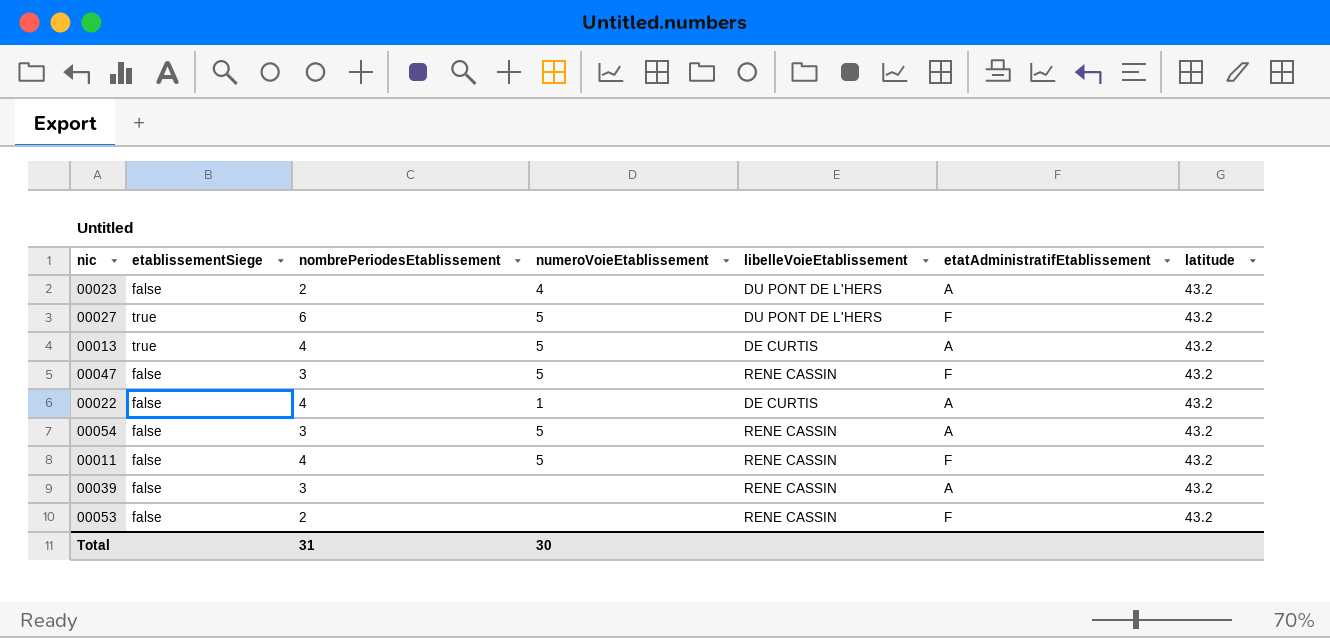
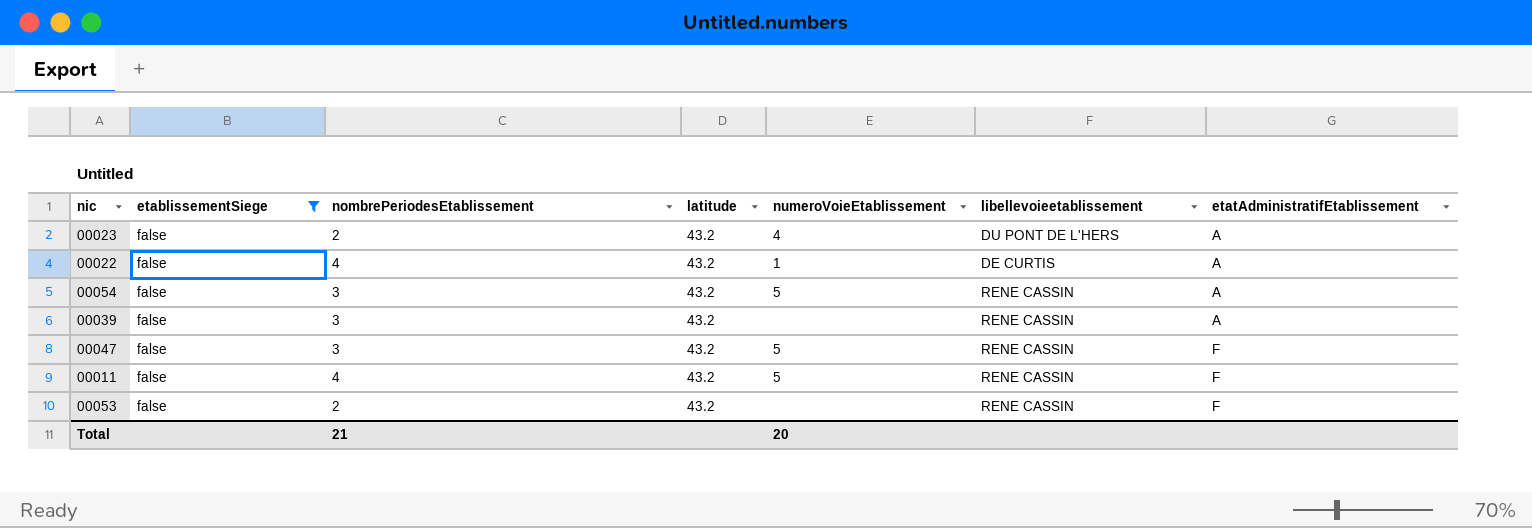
filter: none -> etablissementSiege = false
row order: none -> etatAdministratifEtablissement ascending
column latitude | position: 7 -> 4
column name: libelleVoieEtablissement -> libellevoieetablissement
Total | nombrePeriodesEtablissement: 31 -> 21
Total | numeroVoieEtablissement: 30 -> 20

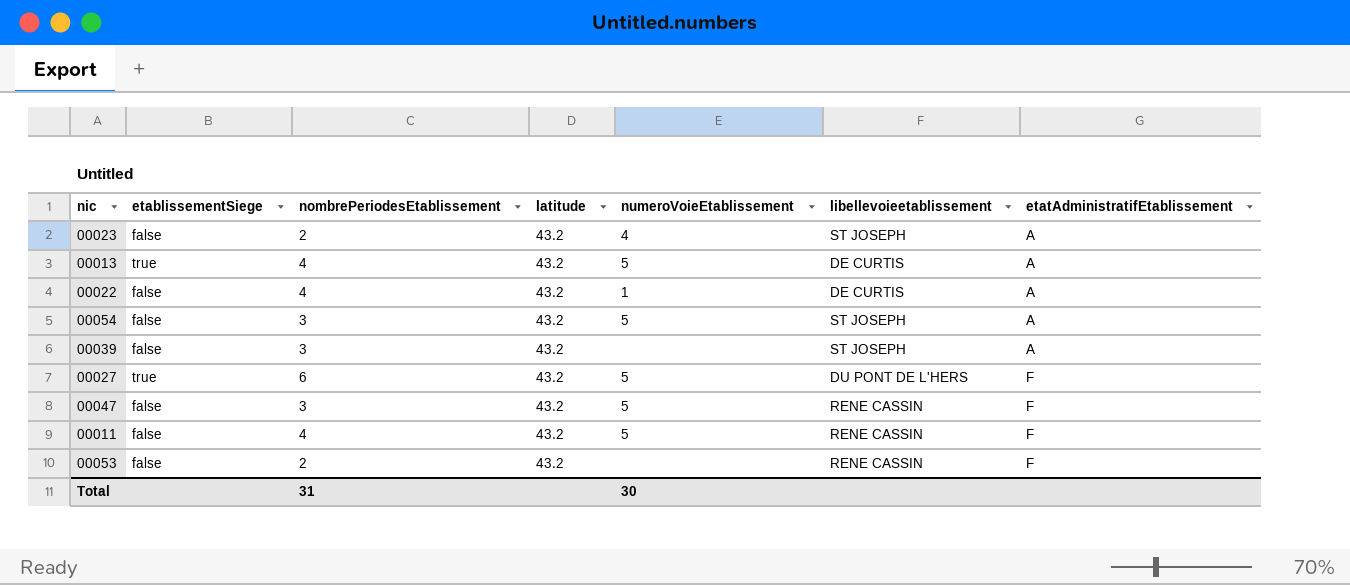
filter: etablissementSiege = false -> none
00023 | libellevoieetablissement: DU PONT DE L'HERS -> ST JOSEPH
00054 | libellevoieetablissement: RENE CASSIN -> ST JOSEPH
00039 | libellevoieetablissement: RENE CASSIN -> ST JOSEPH
Total | nombrePeriodesEtablissement: 21 -> 31
Total | numeroVoieEtablissement: 20 -> 30

